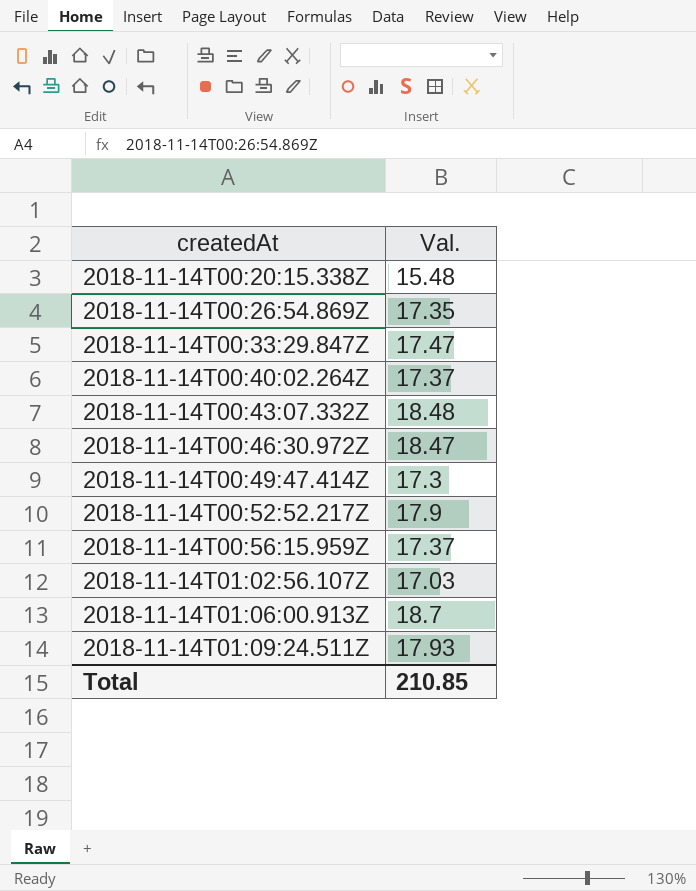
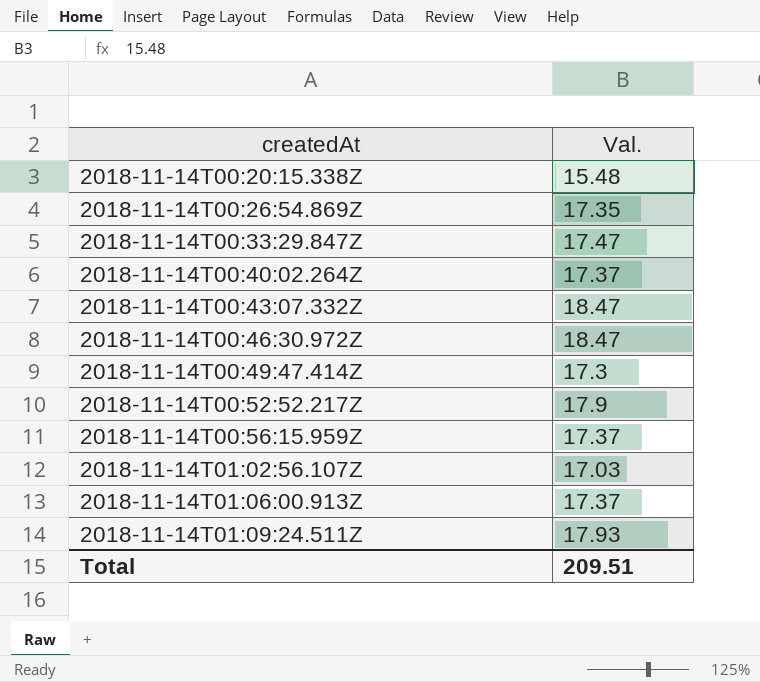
2018-11-14T00:43:07.332Z | Val.: 18.48 -> 18.47
2018-11-14T01:06:00.913Z | Val.: 18.7 -> 17.37
Total | Val.: 210.85 -> 209.51

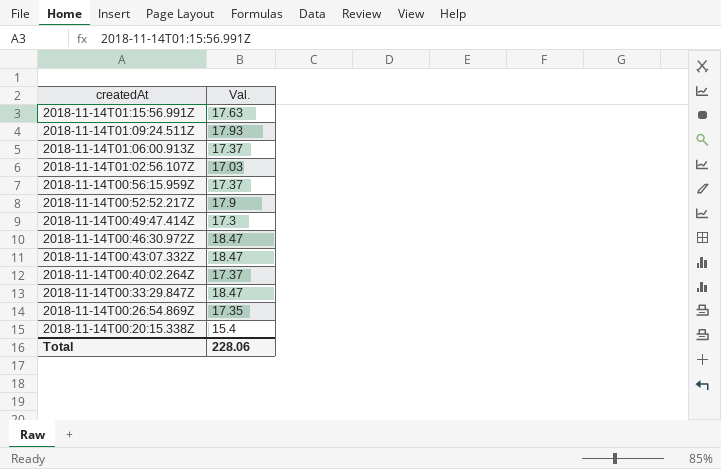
row order: createdAt ascending -> createdAt descending
row 2018-11-14T01:15:56.991Z: none -> 17.63
2018-11-14T00:33:29.847Z | Val.: 17.47 -> 18.47
2018-11-14T00:20:15.338Z | Val.: 15.48 -> 15.4
Total | Val.: 209.51 -> 228.06

